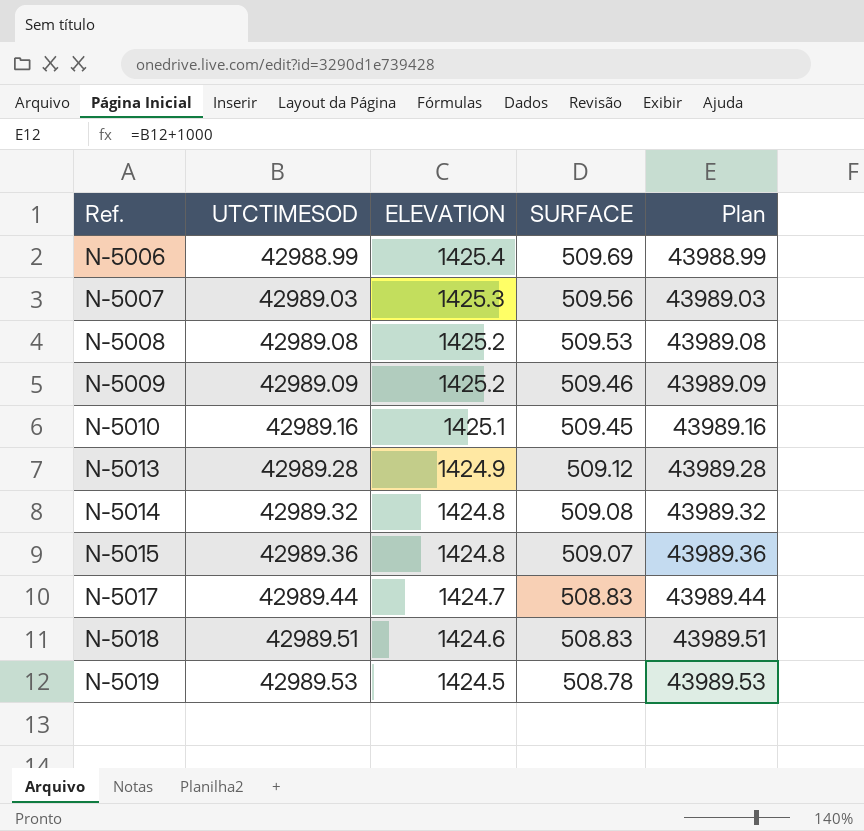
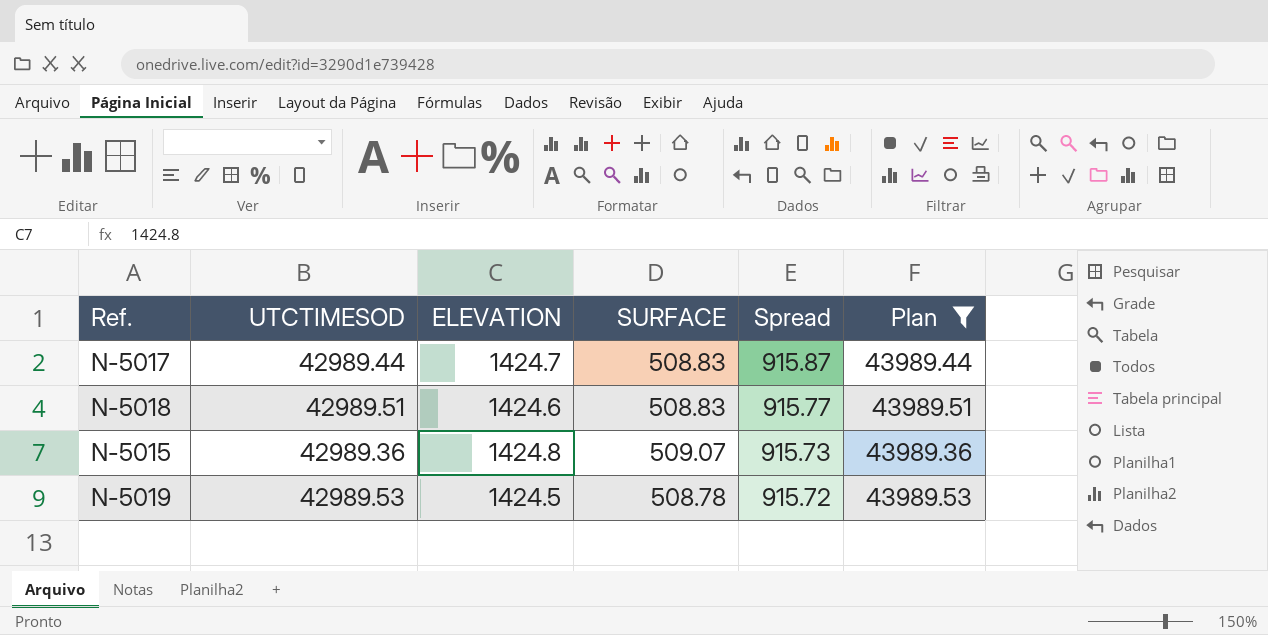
filter: none -> Plan >= 43989.36
row order: Ref. ascending -> Spread descending
column Spread | formula: none -> [ELEVATION] - [SURFACE]

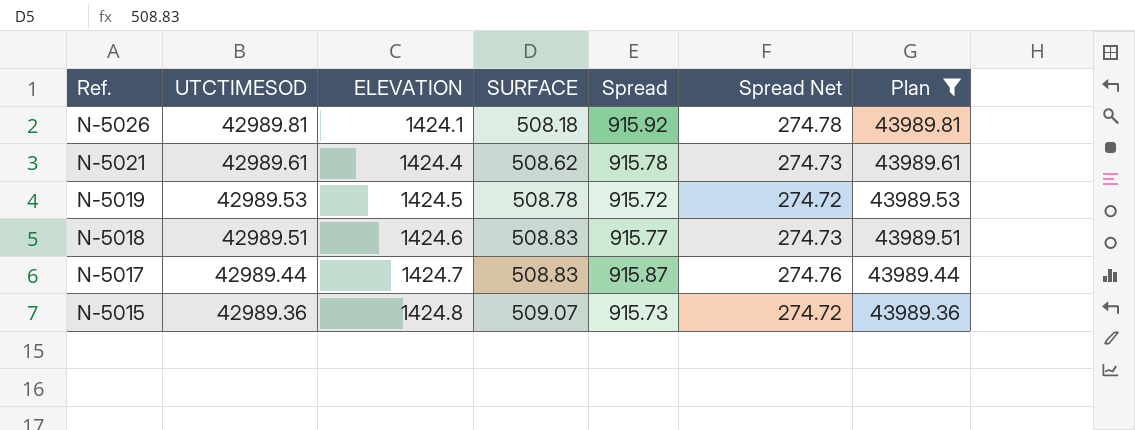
row order: Spread descending -> Ref. descending
column Spread Net | formula: none -> [Spread] * 0.3
row N-5026: none -> 42989.81 | 1424.1 | 508.18 | 915.92 | 274.78 | 43989.81
row N-5021: none -> 42989.61 | 1424.4 | 508.62 | 915.78 | 274.73 | 43989.61

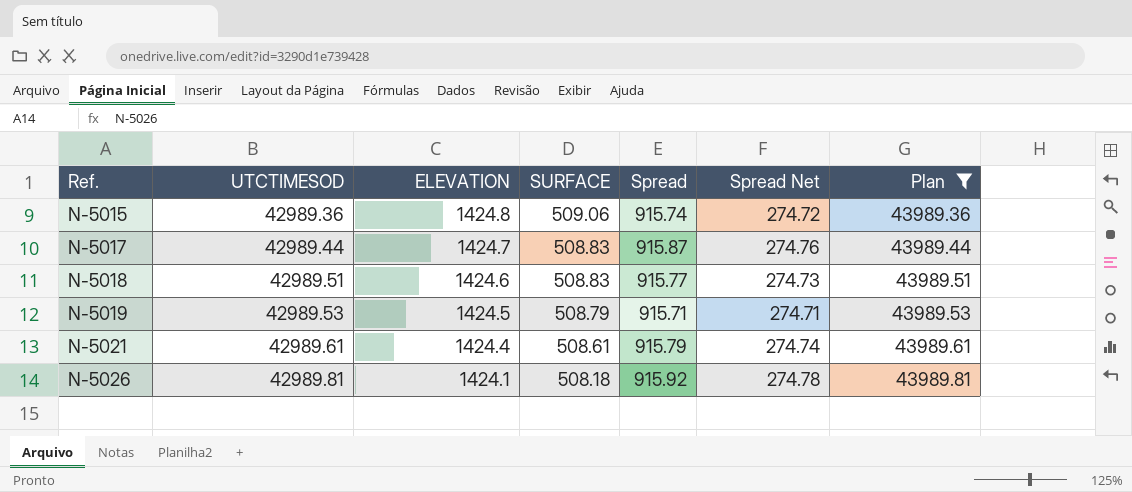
row order: Ref. descending -> Ref. ascending
N-5015 | SURFACE: 509.07 -> 509.06
N-5015 | Spread: 915.73 -> 915.74
N-5019 | SURFACE: 508.78 -> 508.79
N-5019 | Spread: 915.72 -> 915.71
N-5019 | Spread Net: 274.72 -> 274.71
N-5021 | SURFACE: 508.62 -> 508.61
N-5021 | Spread: 915.78 -> 915.79
N-5021 | Spread Net: 274.73 -> 274.74

